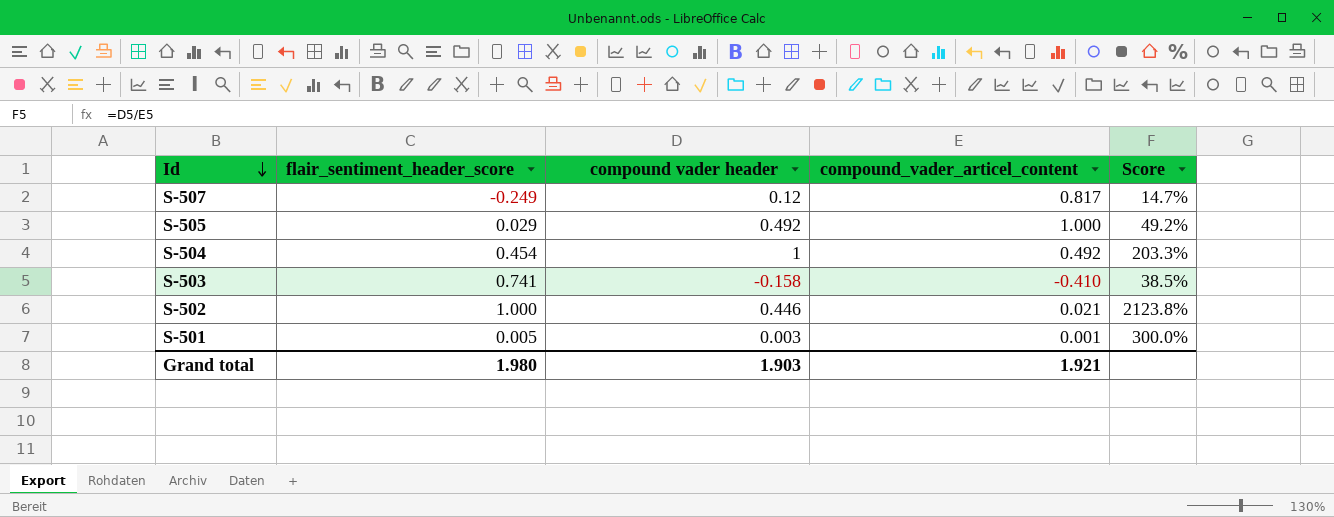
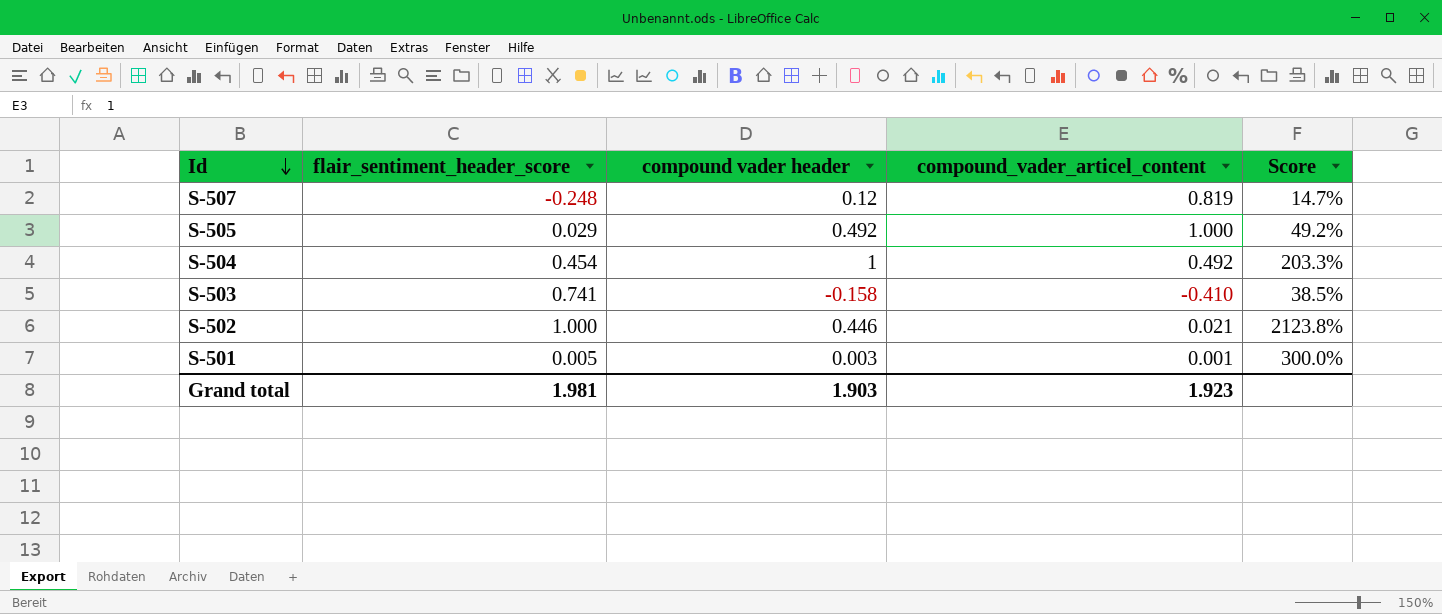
S-507 | flair_sentiment_header_score: -0.249 -> -0.248
S-507 | compound_vader_articel_content: 0.817 -> 0.819
Grand total | flair_sentiment_header_score: 1.980 -> 1.981
Grand total | compound_vader_articel_content: 1.921 -> 1.923

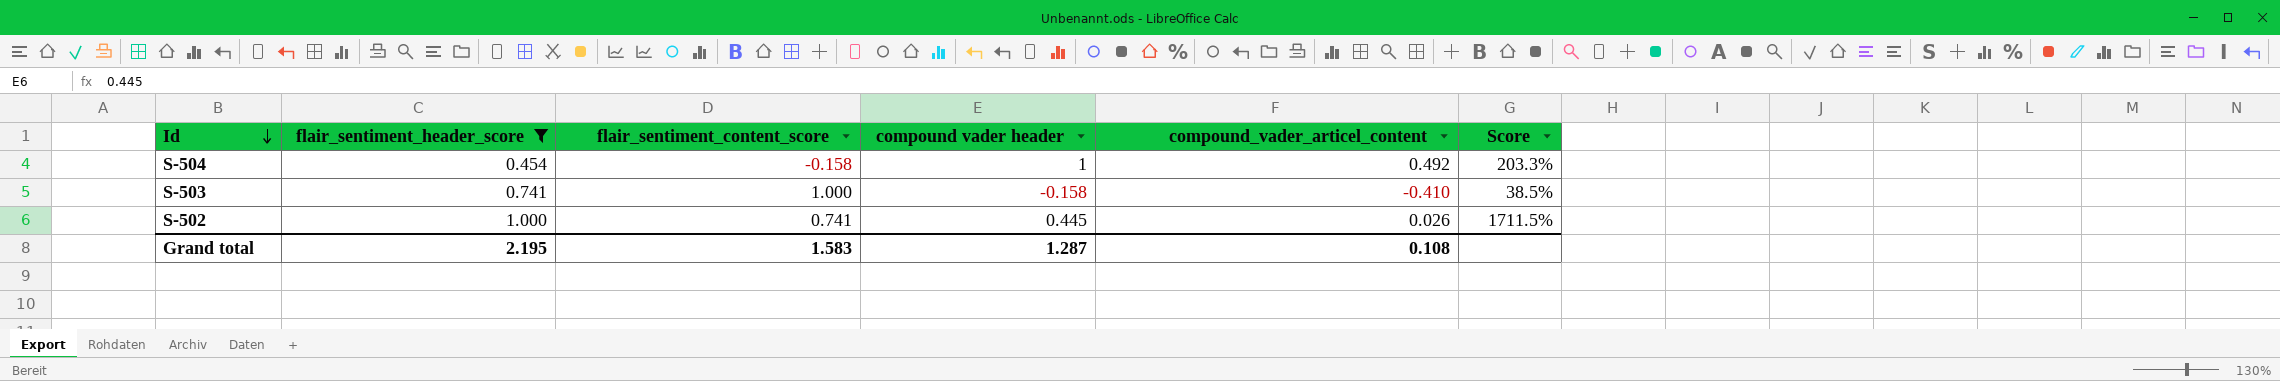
filter: none -> flair_sentiment_header_score >= 0.454
column flair_sentiment_content_score | position: none -> 3
S-502 | compound vader header: 0.446 -> 0.445
S-502 | compound_vader_articel_content: 0.021 -> 0.026
S-502 | Score: 2123.8% -> 1711.5%
Grand total | flair_sentiment_header_score: 1.981 -> 2.195
Grand total | compound vader header: 1.903 -> 1.287
Grand total | compound_vader_articel_content: 1.923 -> 0.108

